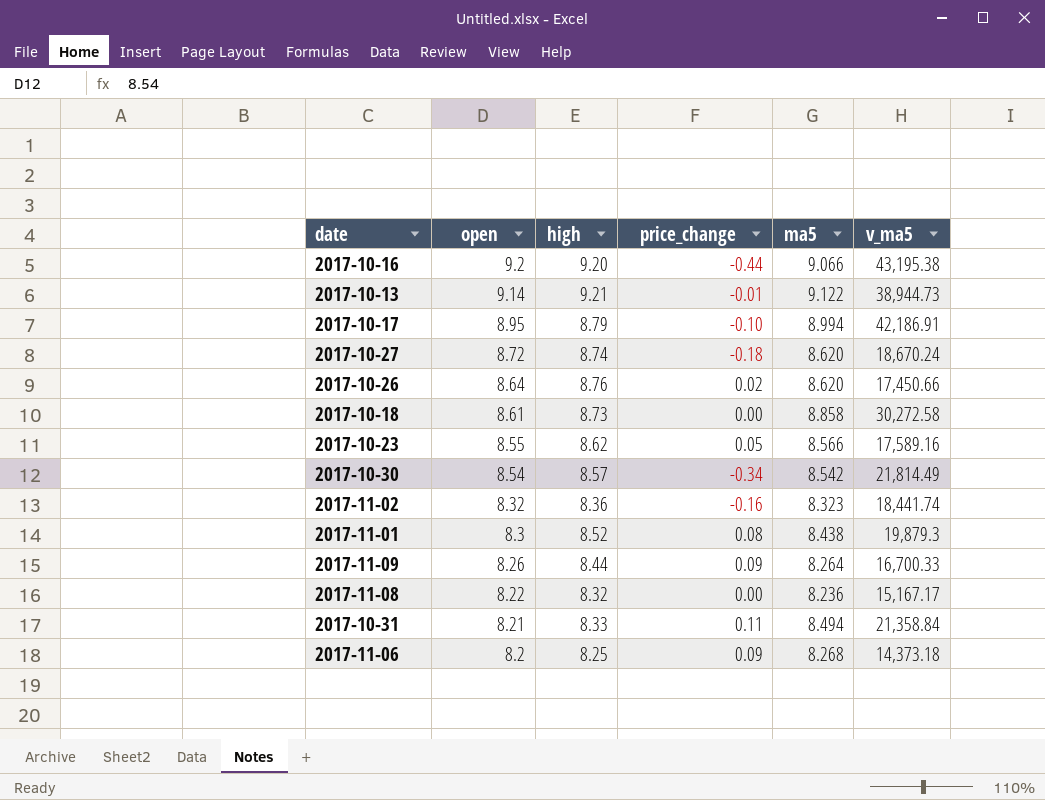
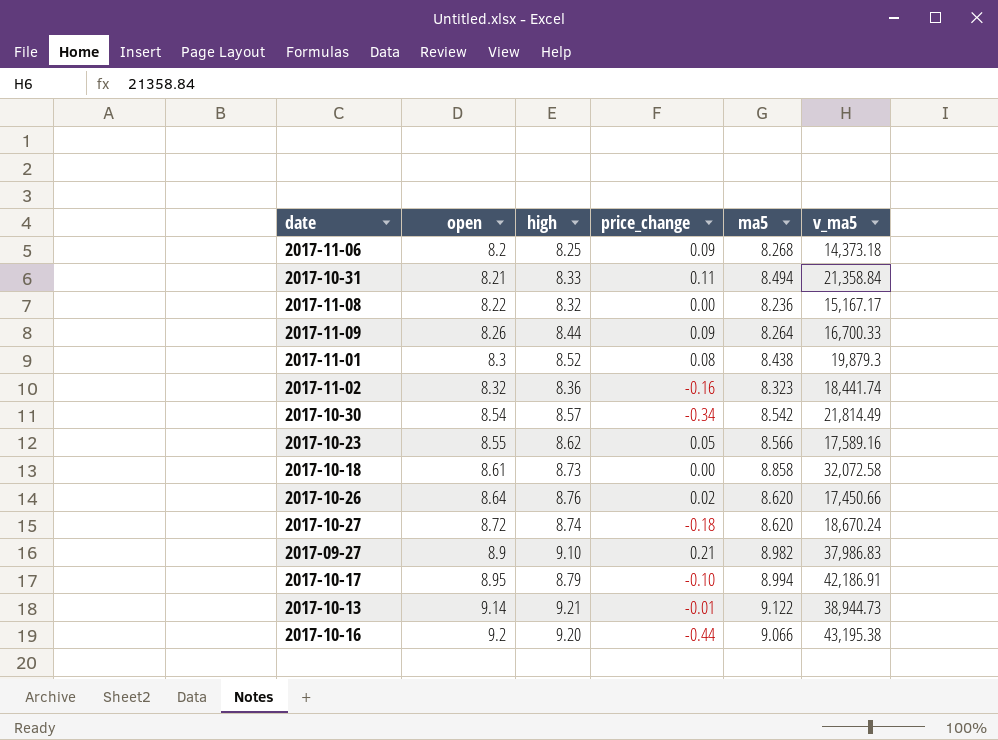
row order: open descending -> open ascending
2017-10-18 | v_ma5: 30,272.58 -> 32,072.58
row 2017-09-27: none -> 8.9 | 9.10 | 0.21 | 8.982 | 37,986.83

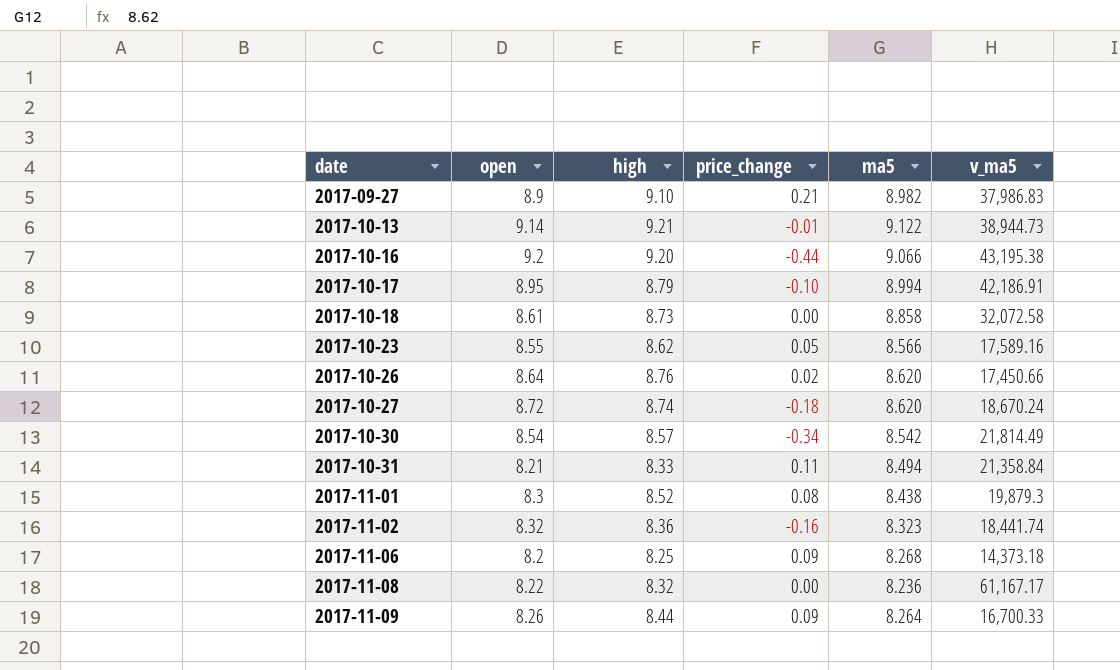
row order: open ascending -> date ascending
2017-11-08 | v_ma5: 15,167.17 -> 61,167.17

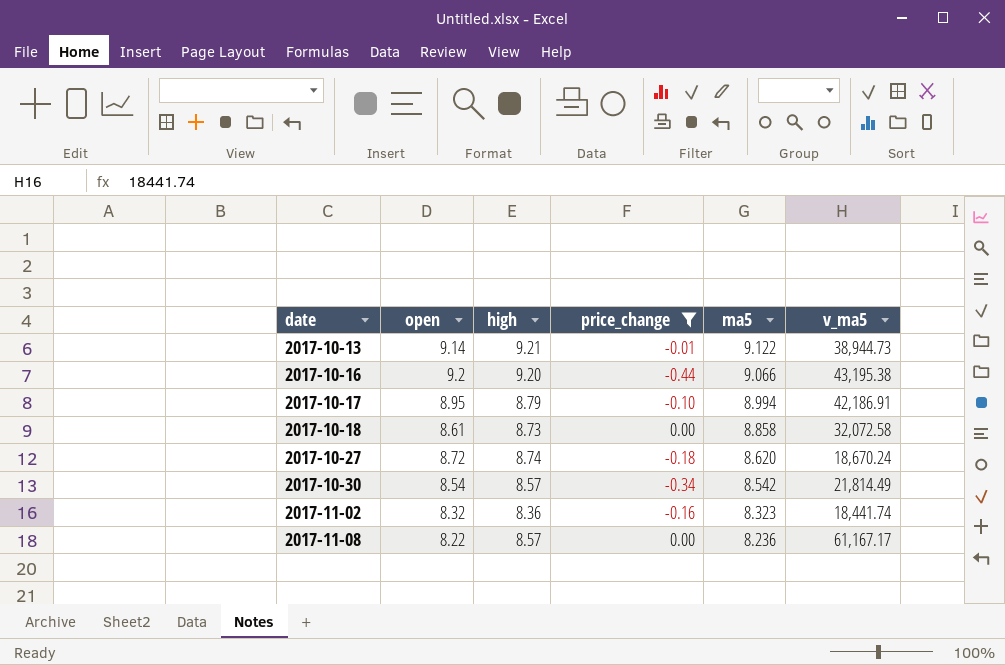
filter: none -> price_change <= 0.00
2017-11-08 | high: 8.32 -> 8.57

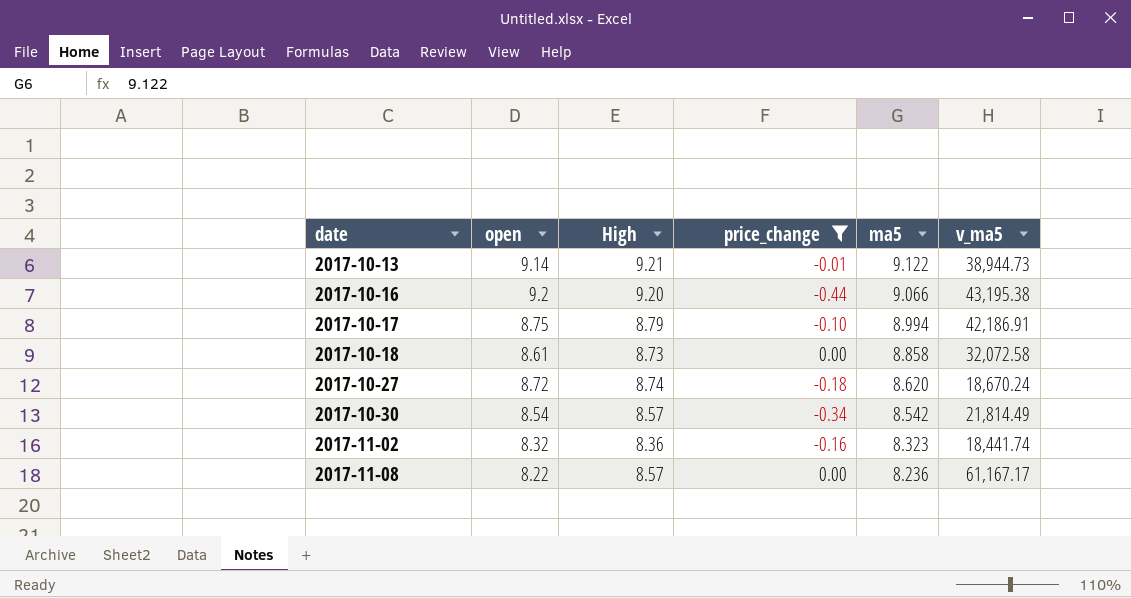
column name: high -> High
2017-10-17 | open: 8.95 -> 8.75

